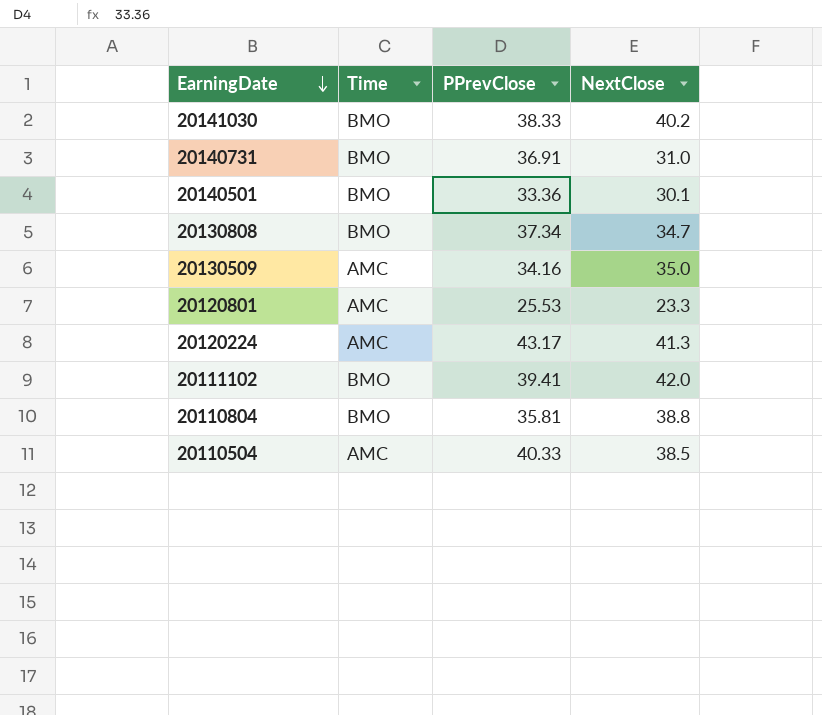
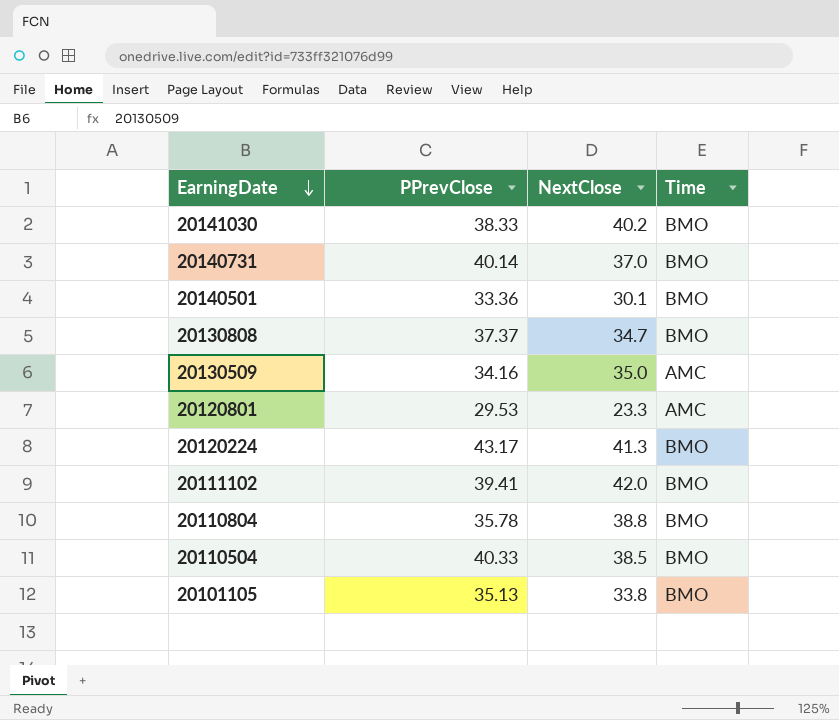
column Time | position: 2 -> 4
20140731 | PPrevClose: 36.91 -> 40.14
20140731 | NextClose: 31.0 -> 37.0
20130808 | PPrevClose: 37.34 -> 37.37
20120801 | PPrevClose: 25.53 -> 29.53
20120224 | Time: AMC -> BMO
20110804 | PPrevClose: 35.81 -> 35.78
20110504 | Time: AMC -> BMO
row 20101105: none -> 35.13 | 33.8 | BMO

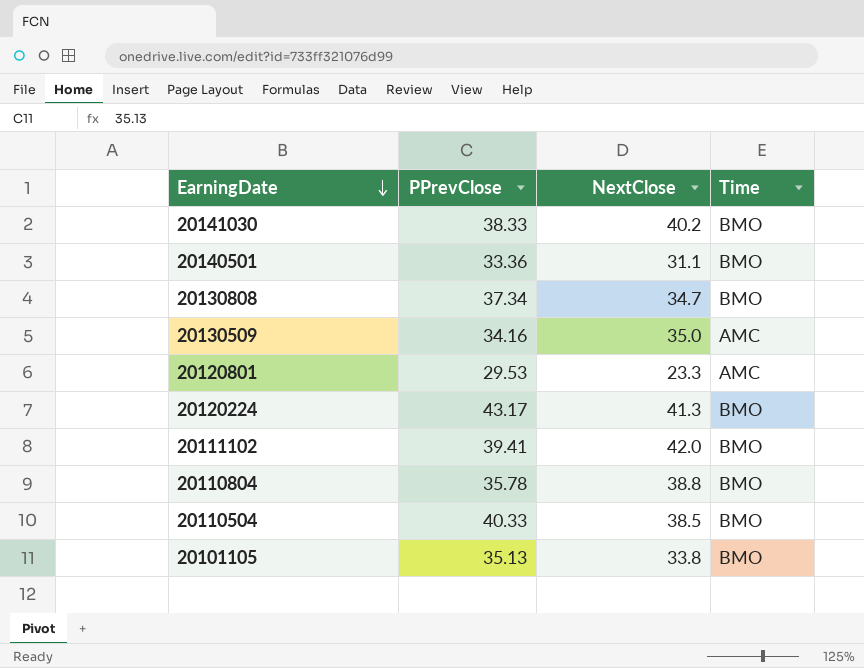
row 20140731: 40.14 | 37.0 | BMO -> none
20140501 | NextClose: 30.1 -> 31.1
20130808 | PPrevClose: 37.37 -> 37.34

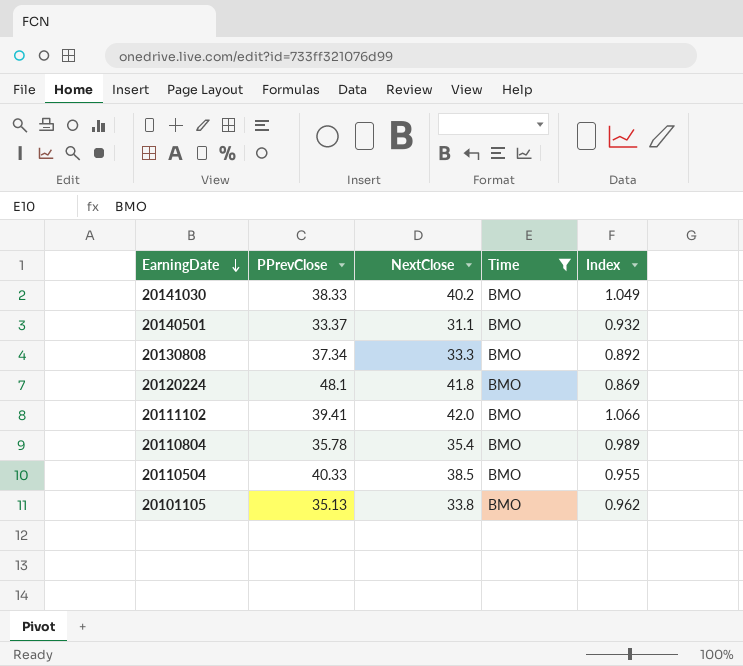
filter: none -> Time = BMO
column Index | formula: none -> [NextClose] / [PPrevClose]
20140501 | PPrevClose: 33.36 -> 33.37
20130808 | NextClose: 34.7 -> 33.3
20120224 | PPrevClose: 43.17 -> 48.1
20120224 | NextClose: 41.3 -> 41.8
20110804 | NextClose: 38.8 -> 35.4

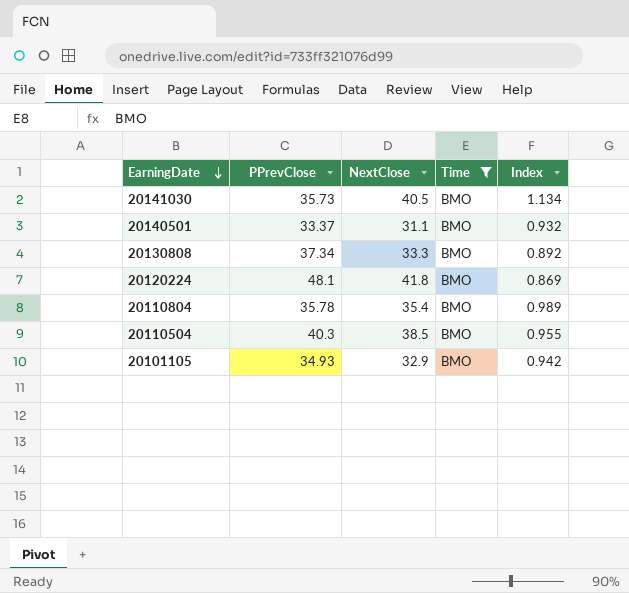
row 20111102: 39.41 | 42.0 | BMO | 1.066 -> none
20141030 | PPrevClose: 38.33 -> 35.73
20141030 | NextClose: 40.2 -> 40.5
20141030 | Index: 1.049 -> 1.134
20110504 | PPrevClose: 40.33 -> 40.3
20101105 | PPrevClose: 35.13 -> 34.93
20101105 | NextClose: 33.8 -> 32.9
20101105 | Index: 0.962 -> 0.942

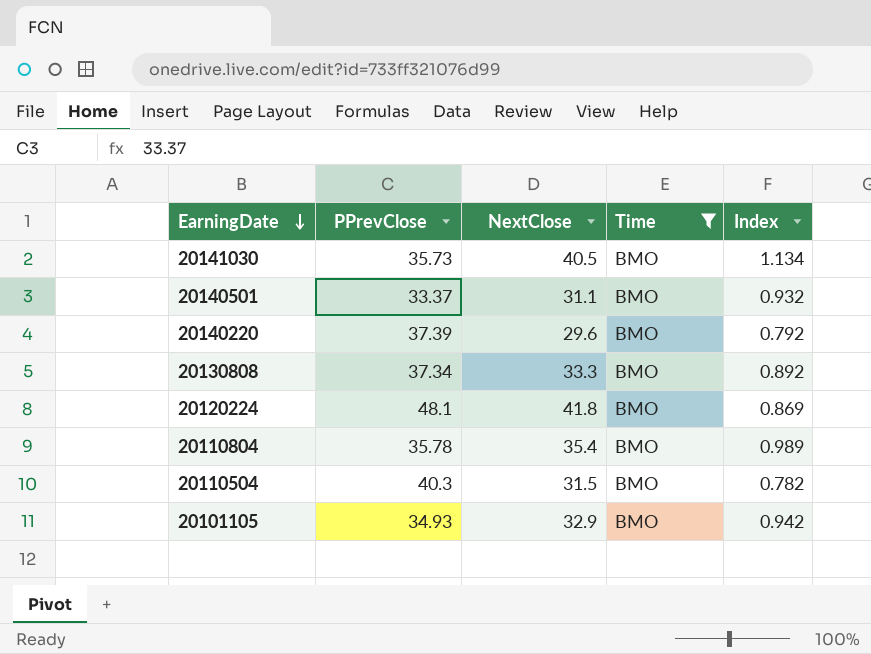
row 20140220: none -> 37.39 | 29.6 | BMO | 0.792
20110504 | NextClose: 38.5 -> 31.5
20110504 | Index: 0.955 -> 0.782

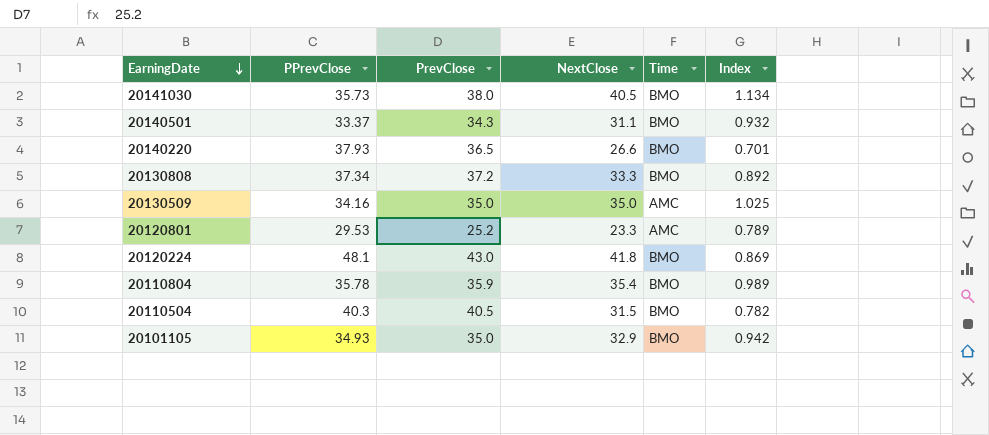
filter: Time = BMO -> none
column PrevClose | position: none -> 3
20140220 | PPrevClose: 37.39 -> 37.93
20140220 | NextClose: 29.6 -> 26.6
20140220 | Index: 0.792 -> 0.701

